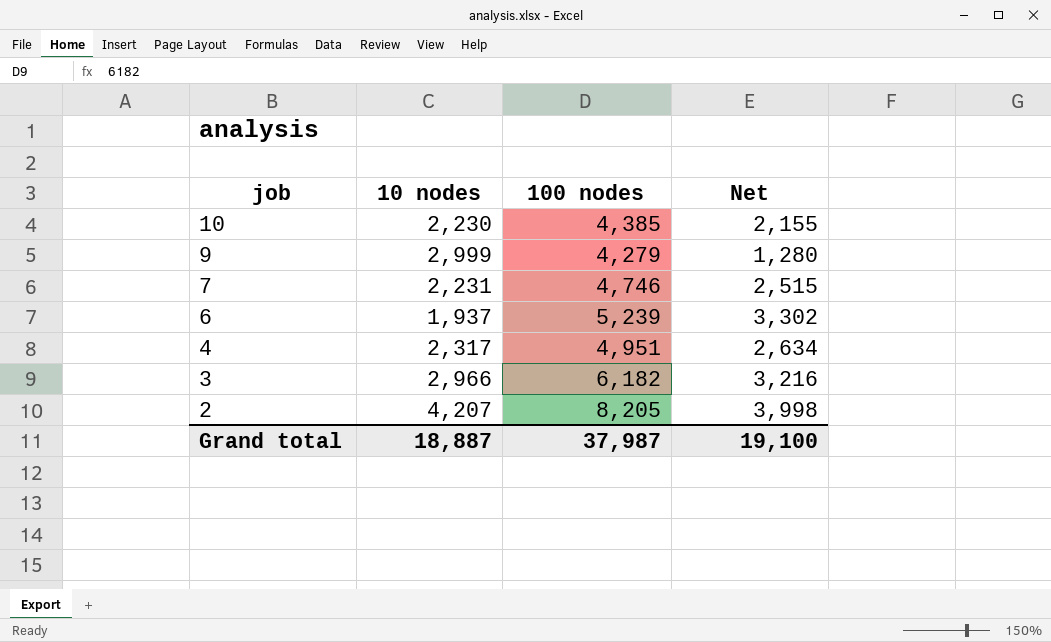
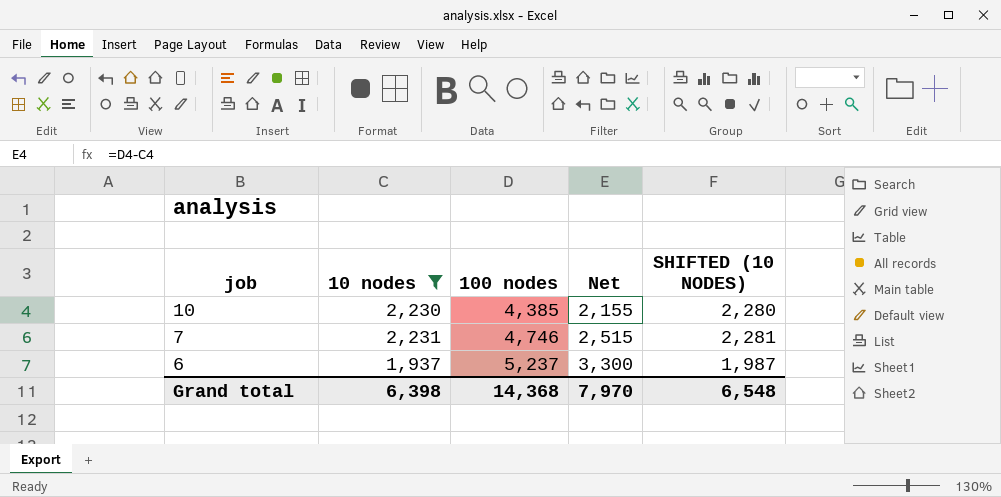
filter: none -> 10 nodes <= 2,231
column SHIFTED (10 NODES) | formula: none -> [10 nodes] + 50
6 | 100 nodes: 5,239 -> 5,237
6 | Net: 3,302 -> 3,300
Grand total | 10 nodes: 18,887 -> 6,398
Grand total | 100 nodes: 37,987 -> 14,368
Grand total | Net: 19,100 -> 7,970

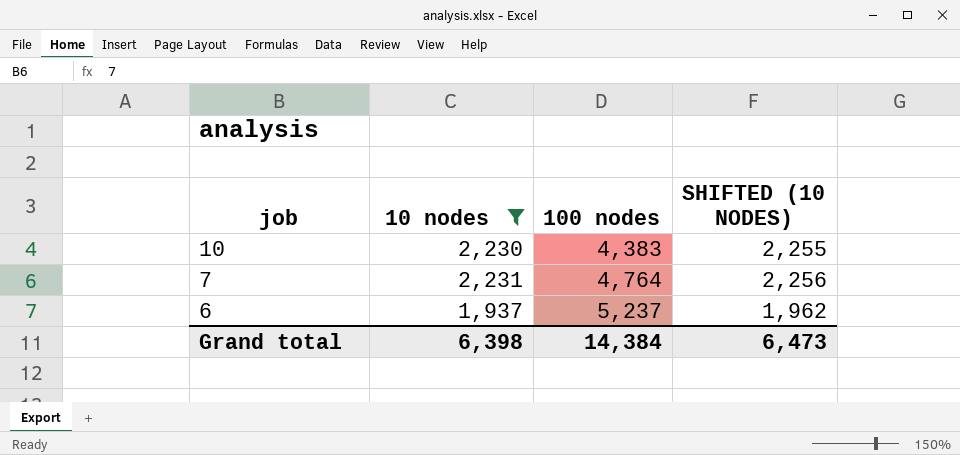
column Net | formula: [100 nodes] - [10 nodes] -> none
column SHIFTED (10 NODES) | formula: [10 nodes] + 50 -> [10 nodes] + 25
10 | 100 nodes: 4,385 -> 4,383
7 | 100 nodes: 4,746 -> 4,764
Grand total | 100 nodes: 14,368 -> 14,384
Grand total | SHIFTED (10 NODES): 6,548 -> 6,473

